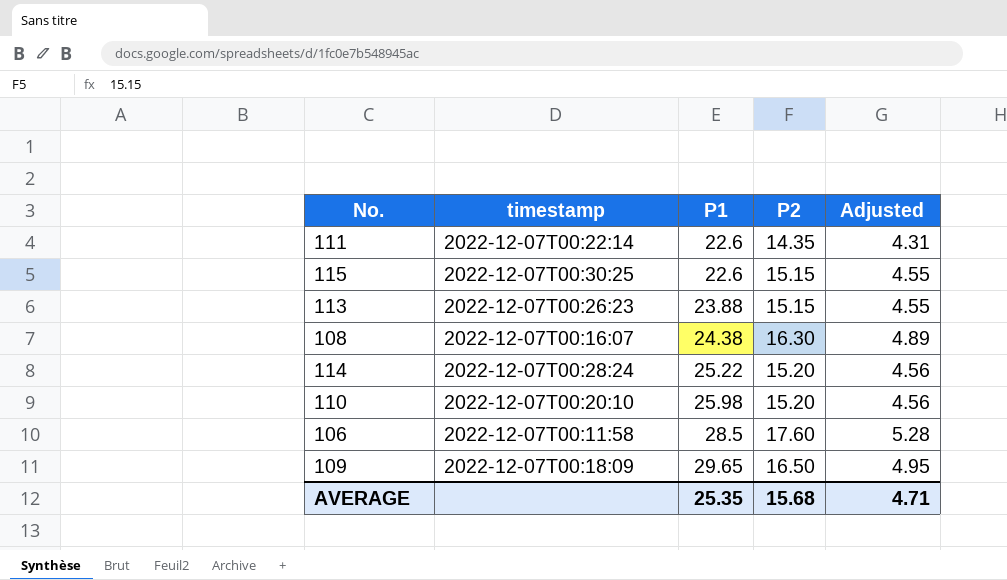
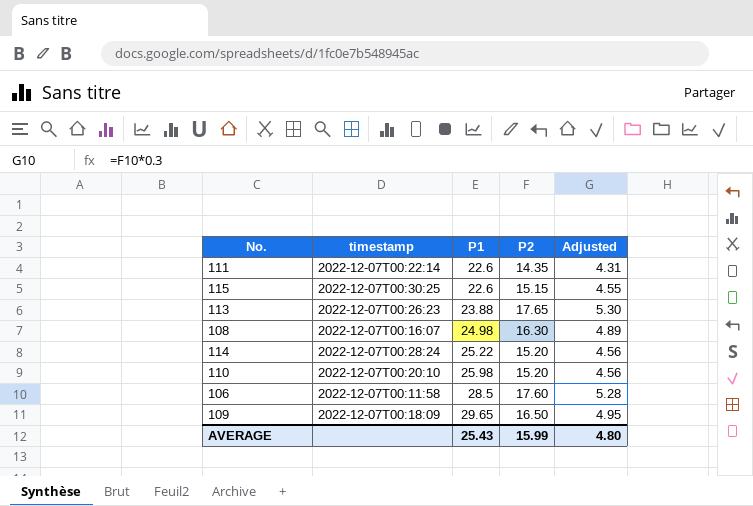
113 | P2: 15.15 -> 17.65
113 | Adjusted: 4.55 -> 5.30
108 | P1: 24.38 -> 24.98
AVERAGE | P1: 25.35 -> 25.43
AVERAGE | P2: 15.68 -> 15.99
AVERAGE | Adjusted: 4.71 -> 4.80

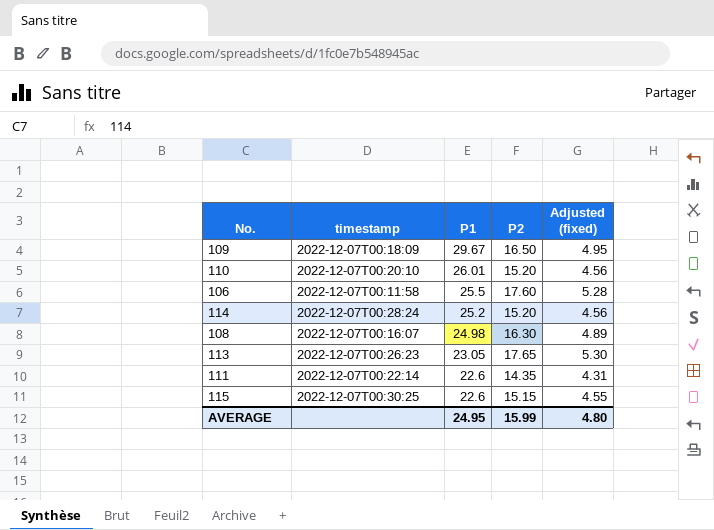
row order: P1 ascending -> P1 descending
column name: Adjusted -> Adjusted (fixed)
109 | P1: 29.65 -> 29.67
110 | P1: 25.98 -> 26.01
106 | P1: 28.5 -> 25.5
114 | P1: 25.22 -> 25.2
113 | P1: 23.88 -> 23.05
AVERAGE | P1: 25.43 -> 24.95

